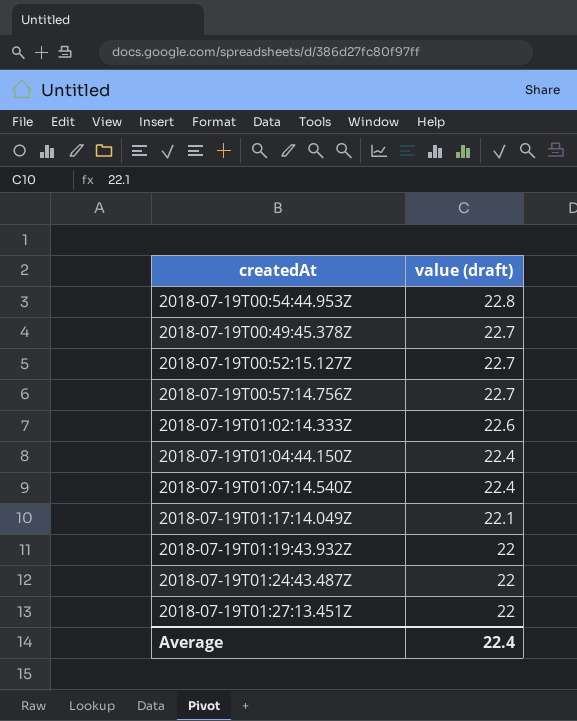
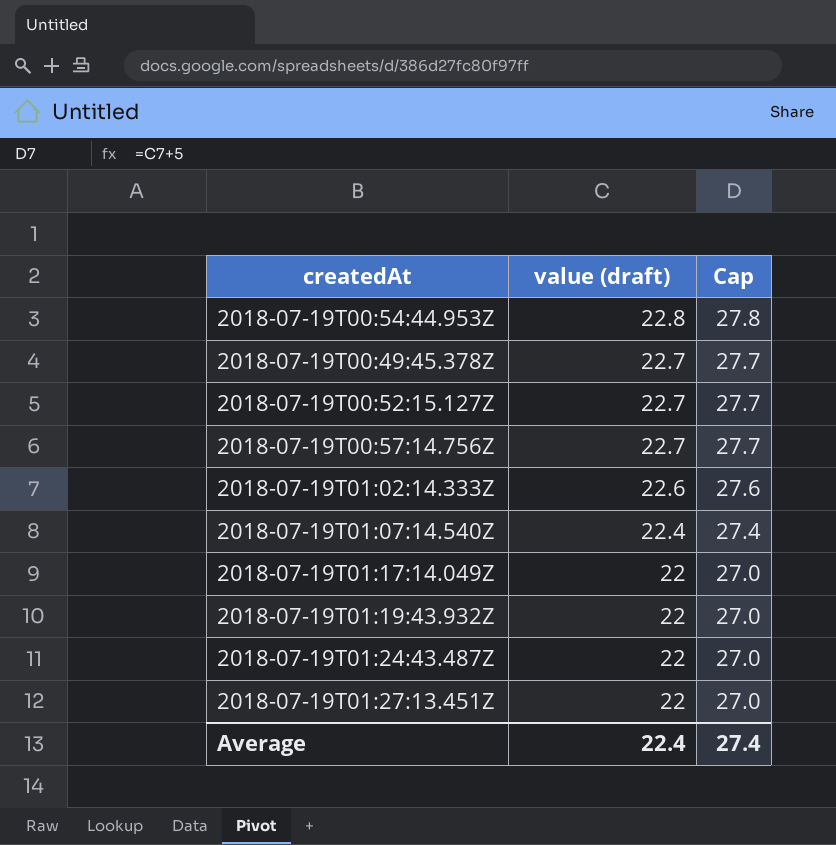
column Cap | formula: none -> [value (draft)] + 5
row 2018-07-19T01:04:44.150Z: 22.4 -> none
2018-07-19T01:17:14.049Z | value (draft): 22.1 -> 22

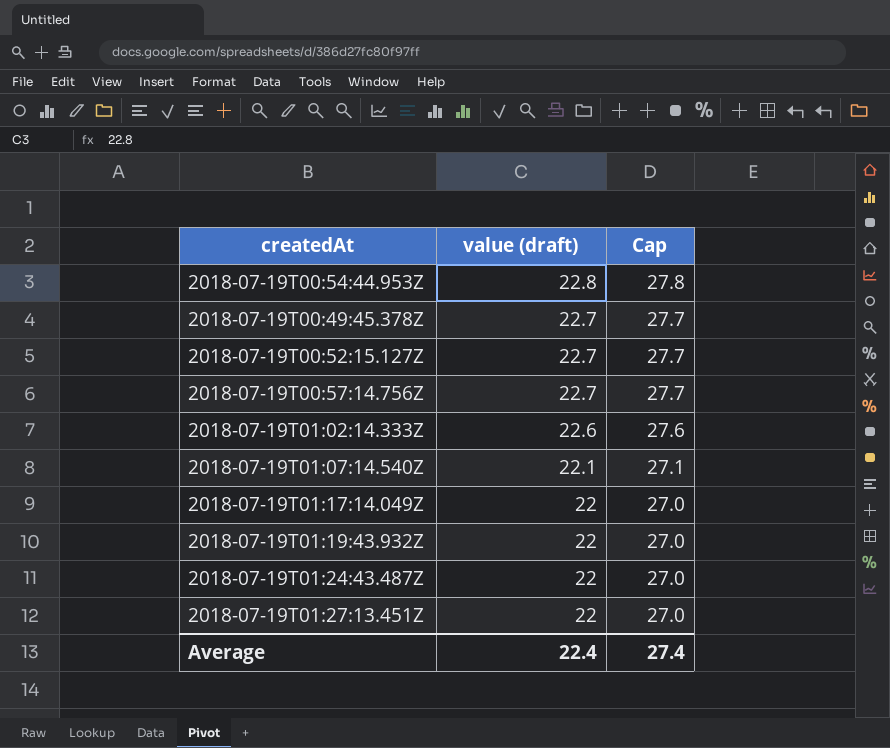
2018-07-19T01:07:14.540Z | value (draft): 22.4 -> 22.1
2018-07-19T01:07:14.540Z | Cap: 27.4 -> 27.1

